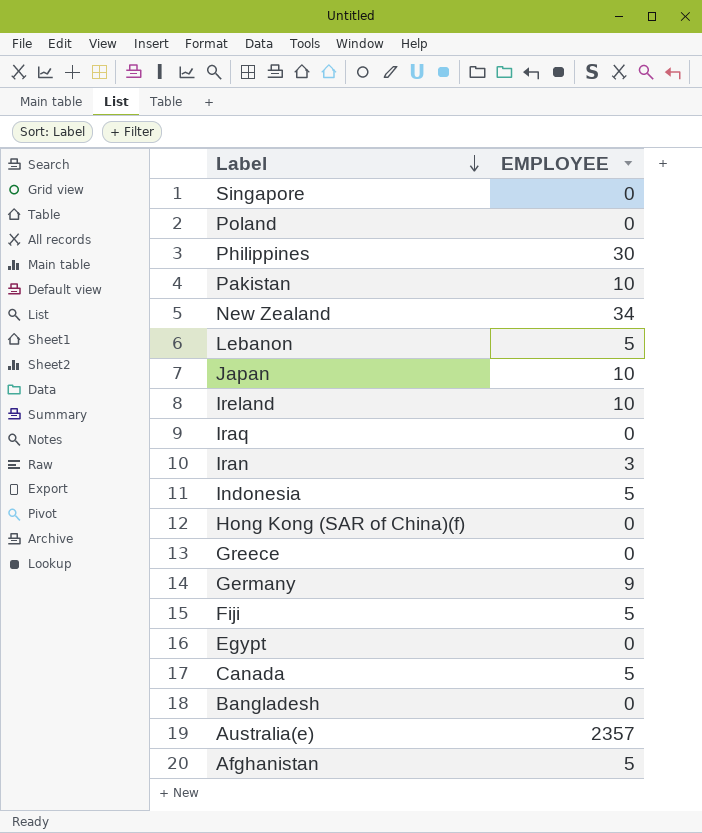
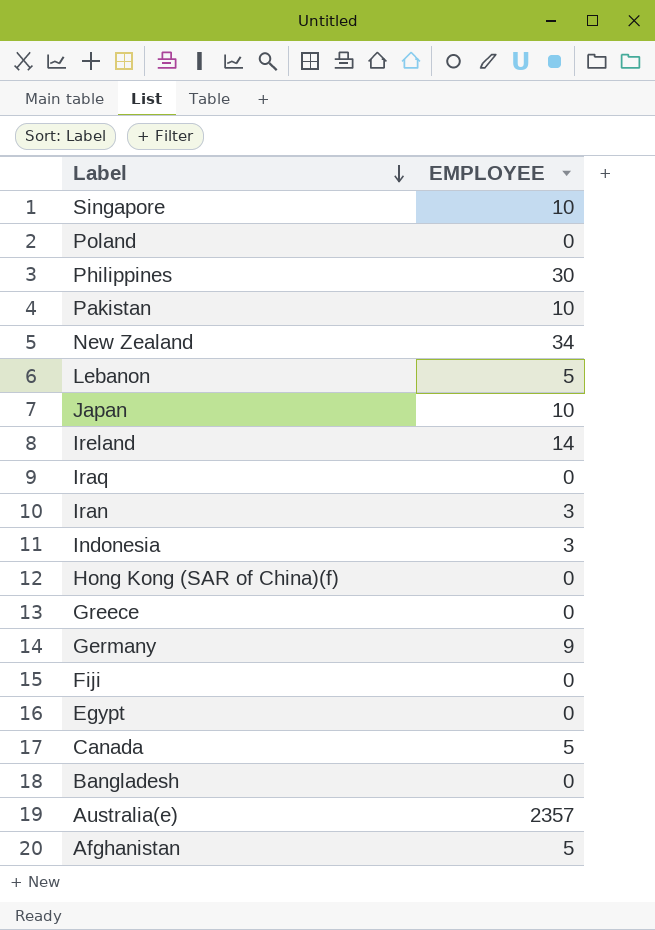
Singapore | EMPLOYEE: 0 -> 10
Ireland | EMPLOYEE: 10 -> 14
Indonesia | EMPLOYEE: 5 -> 3
Fiji | EMPLOYEE: 5 -> 0

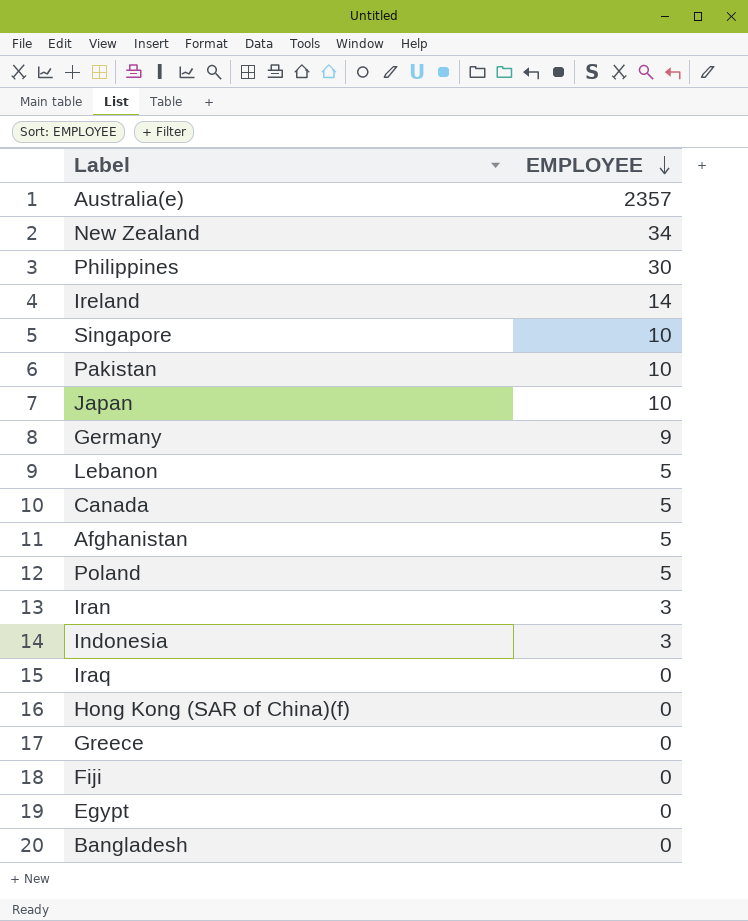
row order: Label descending -> EMPLOYEE descending
Poland | EMPLOYEE: 0 -> 5

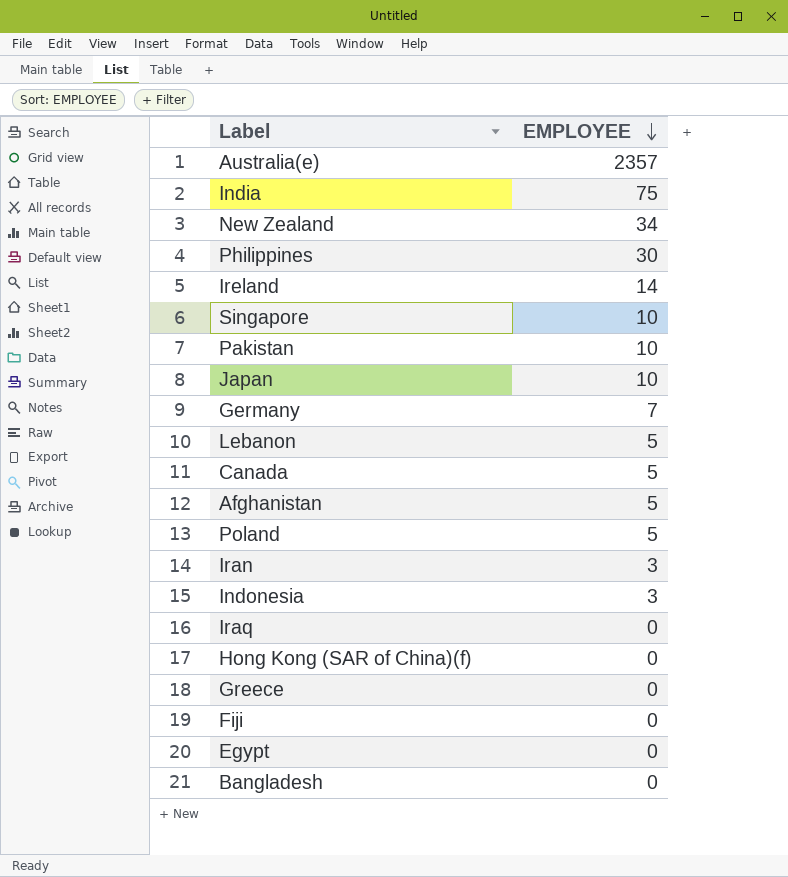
row India: none -> 75
Germany | EMPLOYEE: 9 -> 7

